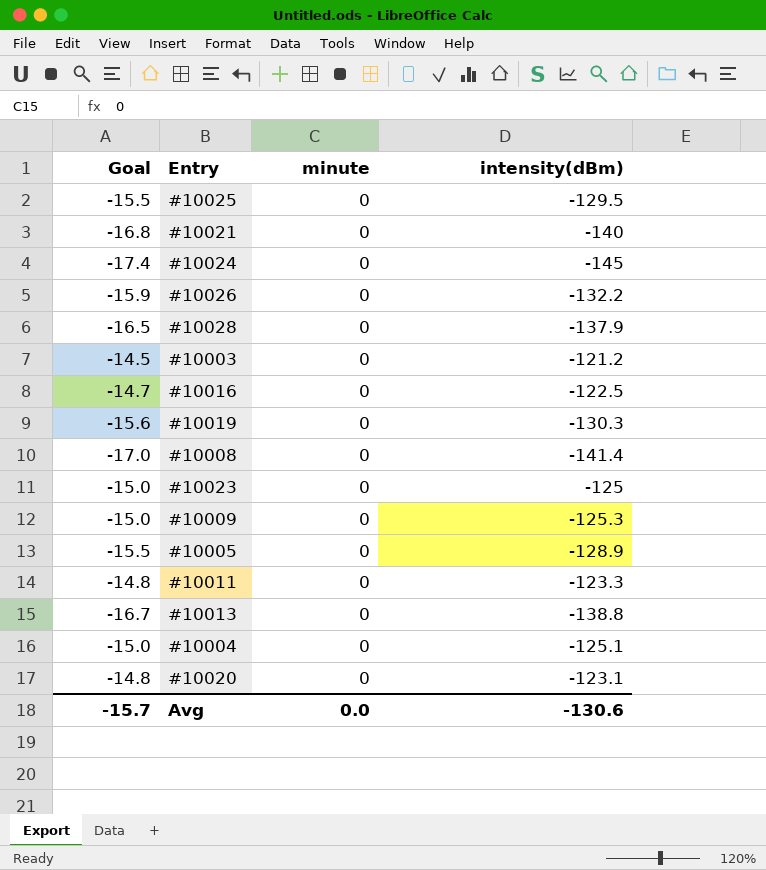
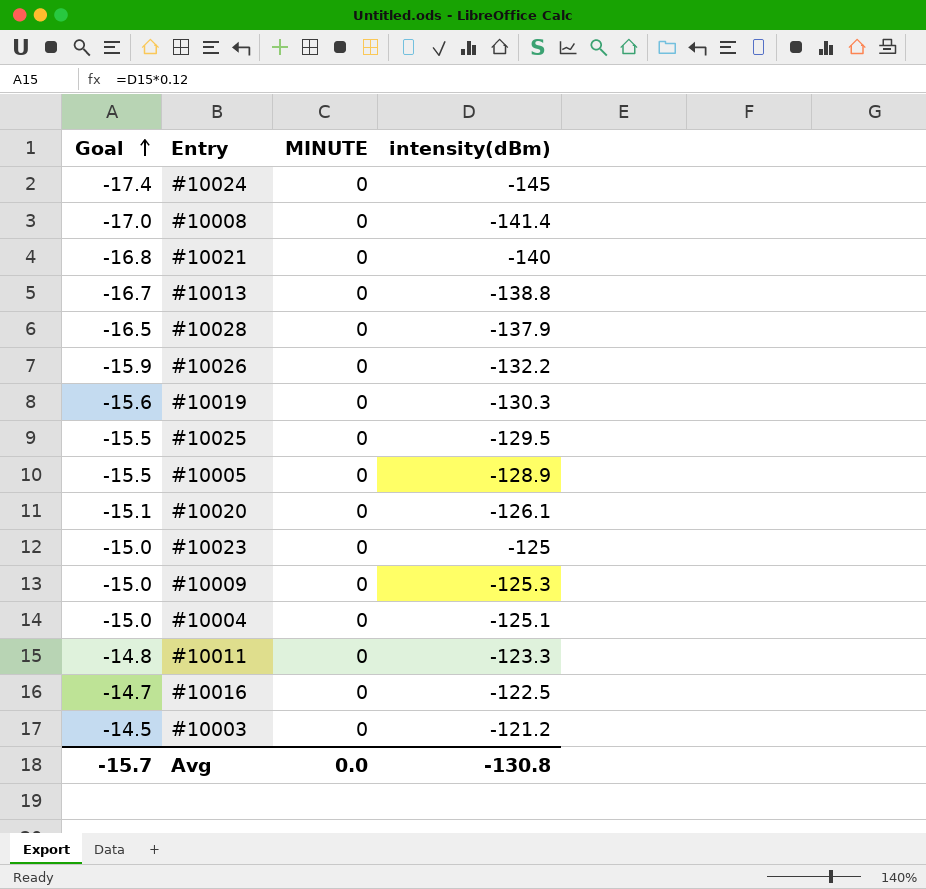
row order: none -> Goal ascending
column name: minute -> MINUTE
#10020 | Goal: -14.8 -> -15.1
#10020 | intensity(dBm): -123.1 -> -126.1
Avg | intensity(dBm): -130.6 -> -130.8

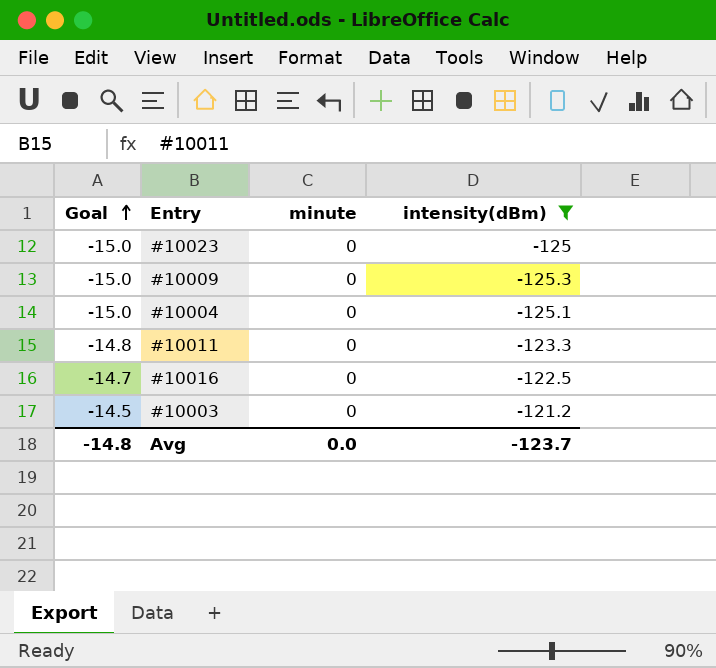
filter: none -> intensity(dBm) >= -125.3
column name: MINUTE -> minute
Avg | Goal: -15.7 -> -14.8
Avg | intensity(dBm): -130.8 -> -123.7

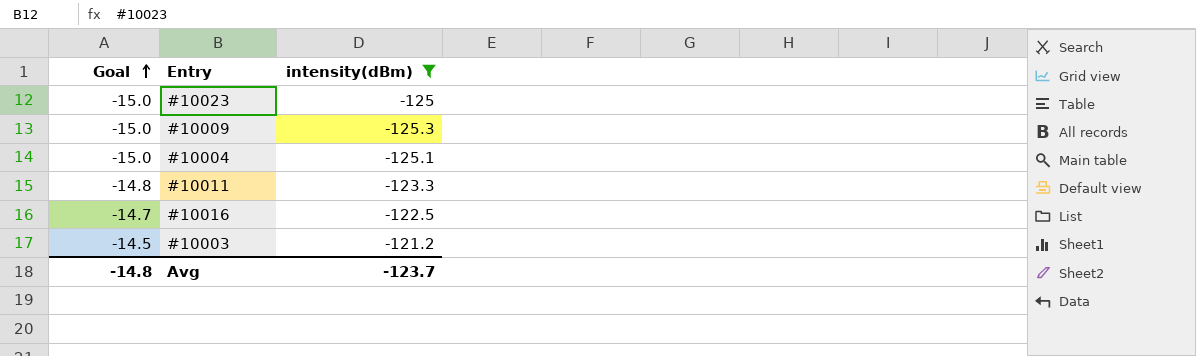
column minute | position: 3 -> none

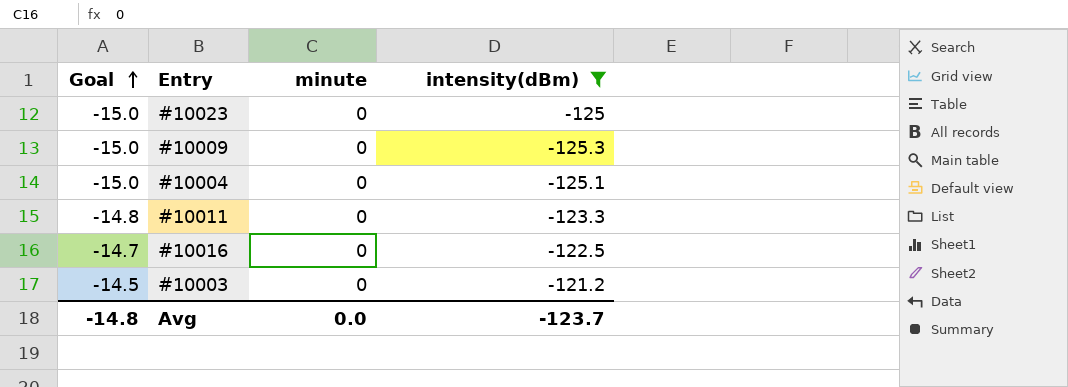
column minute | position: none -> 3

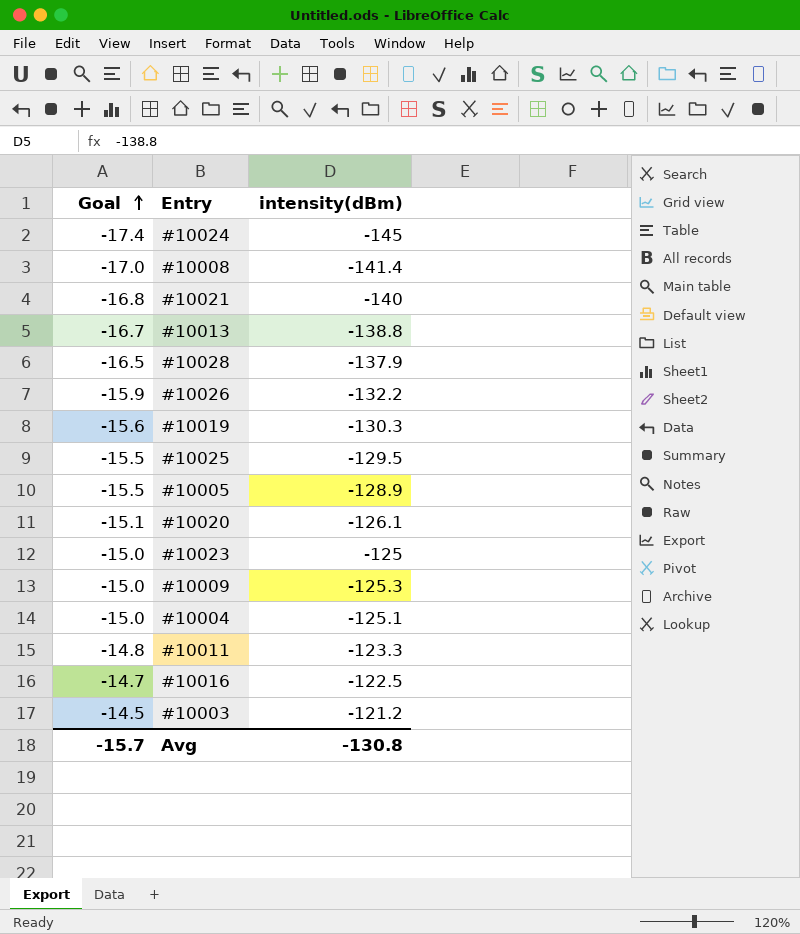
filter: intensity(dBm) >= -125.3 -> none
column minute | position: 3 -> none
Avg | Goal: -14.8 -> -15.7
Avg | intensity(dBm): -123.7 -> -130.8

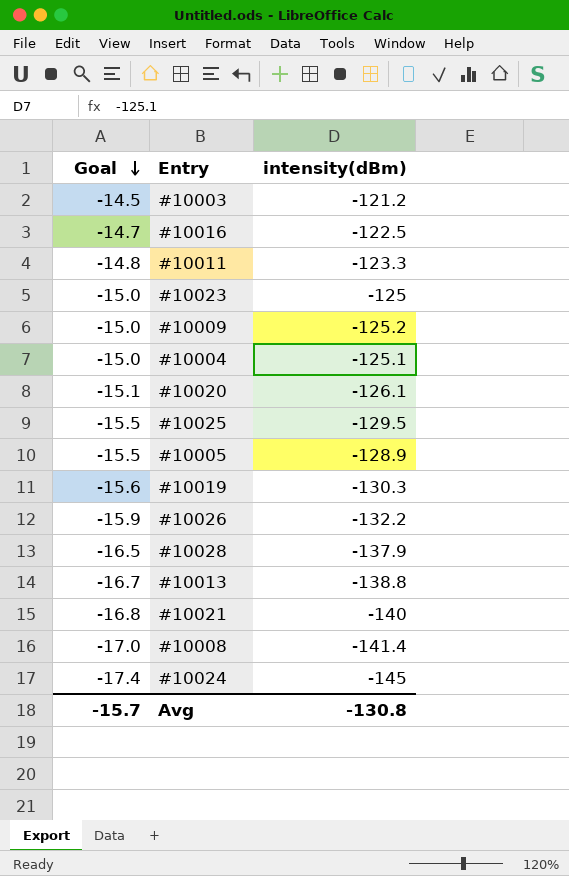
row order: Goal ascending -> Goal descending
#10009 | intensity(dBm): -125.3 -> -125.2

